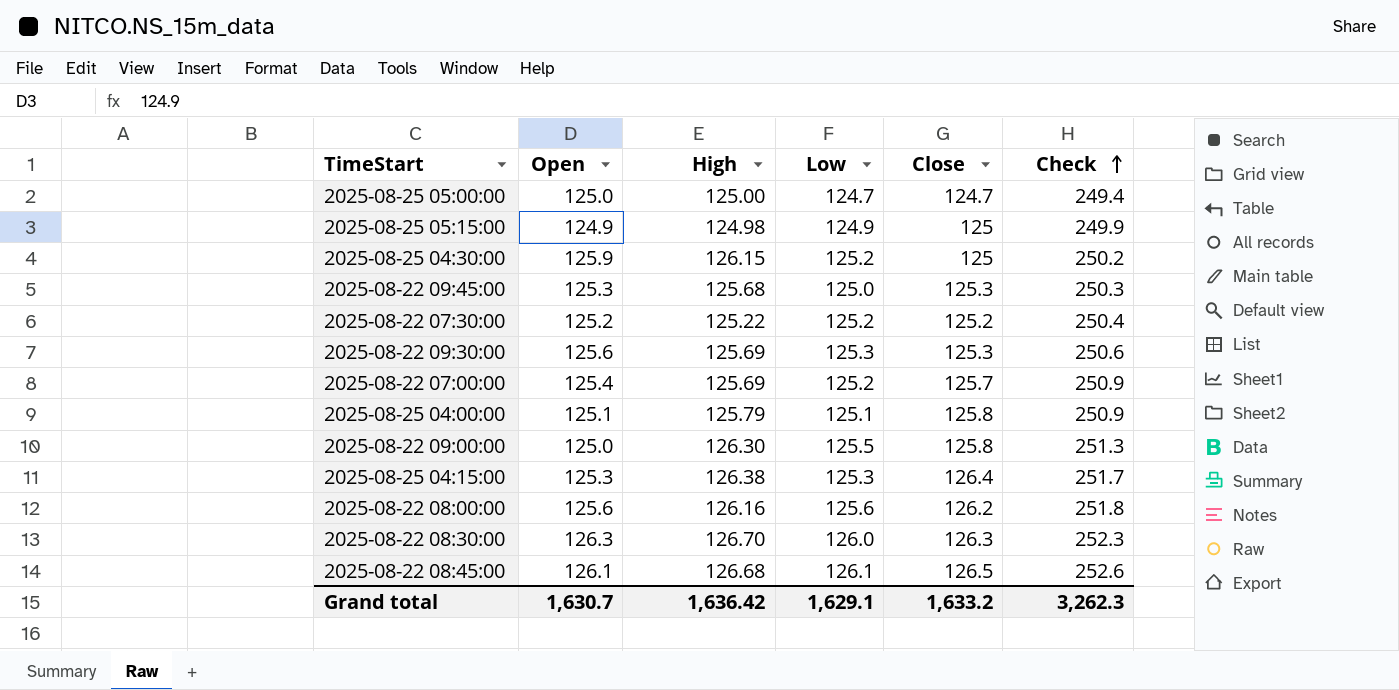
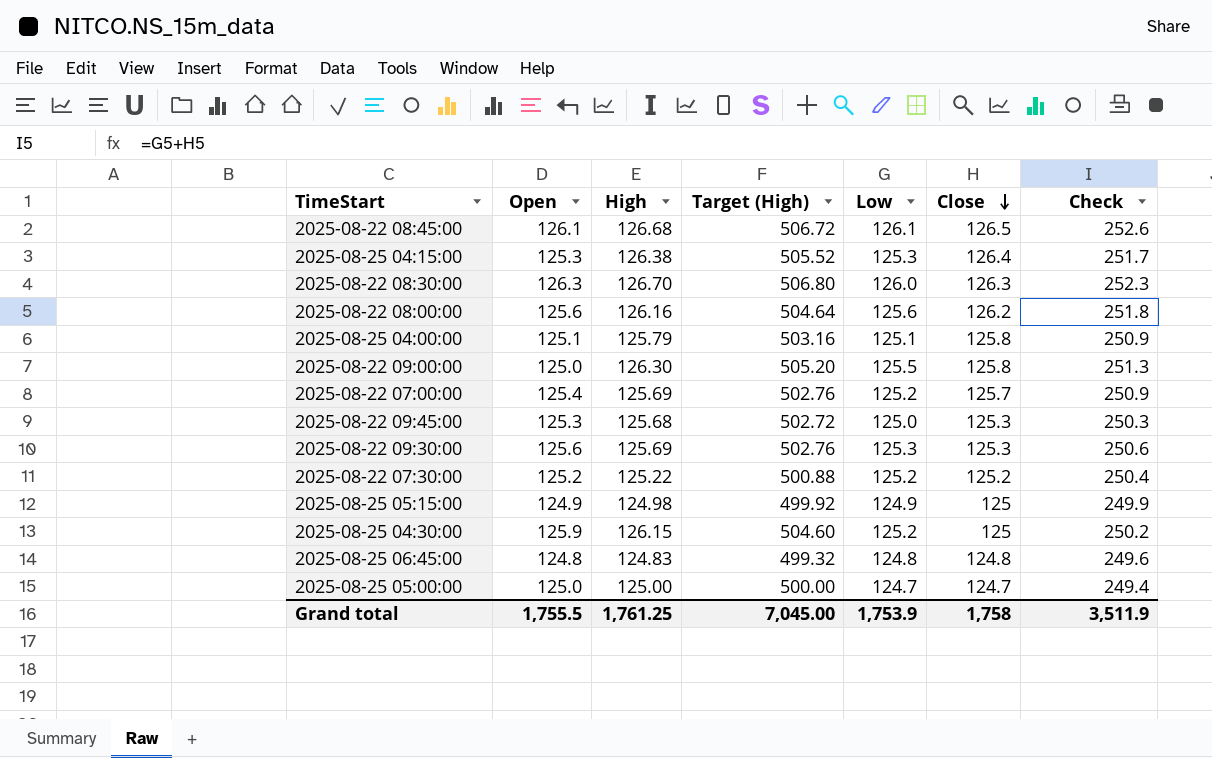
row order: Check ascending -> Close descending
column Target (High) | formula: none -> [High] * 4
row 2025-08-25 06:45:00: none -> 124.8 | 124.83 | 499.32 | 124.8 | 124.8 | 249.6
Grand total | Open: 1,630.7 -> 1,755.5
Grand total | High: 1,636.42 -> 1,761.25
Grand total | Low: 1,629.1 -> 1,753.9
Grand total | Close: 1,633.2 -> 1,758
Grand total | Check: 3,262.3 -> 3,511.9

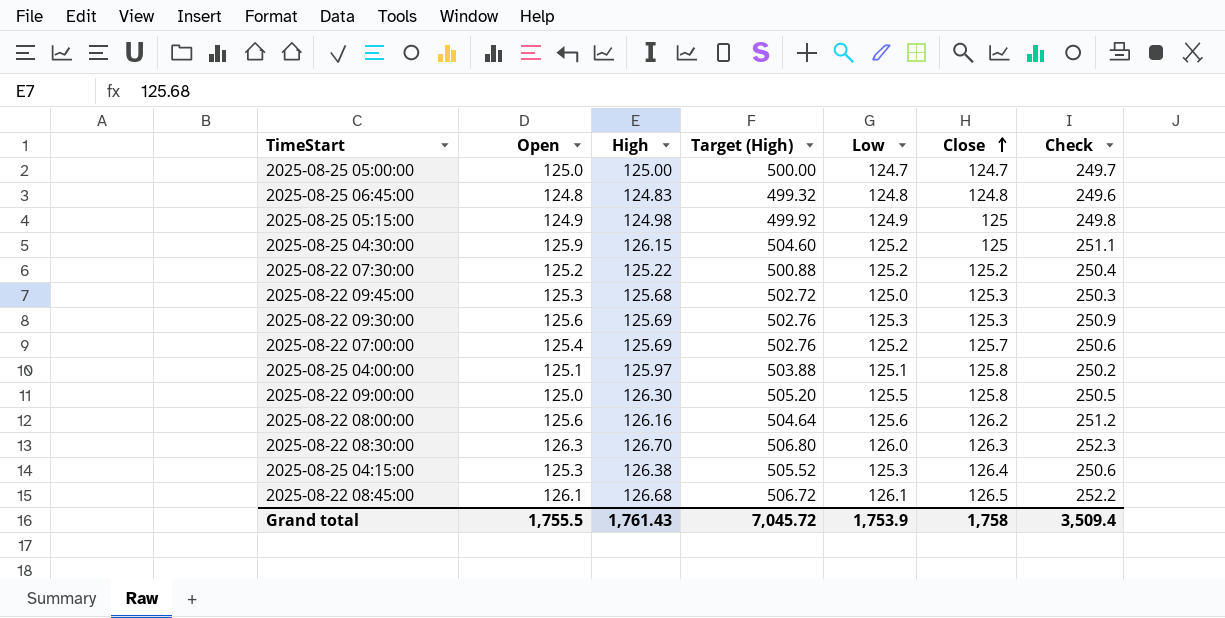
row order: Close descending -> Close ascending
column Check | formula: [Low] + [Close] -> [Open] + [Low]
2025-08-25 04:00:00 | High: 125.79 -> 125.97
2025-08-25 04:00:00 | Target (High): 503.16 -> 503.88
Grand total | High: 1,761.25 -> 1,761.43
Grand total | Target (High): 7,045.00 -> 7,045.72
Grand total | Check: 3,511.9 -> 3,509.4

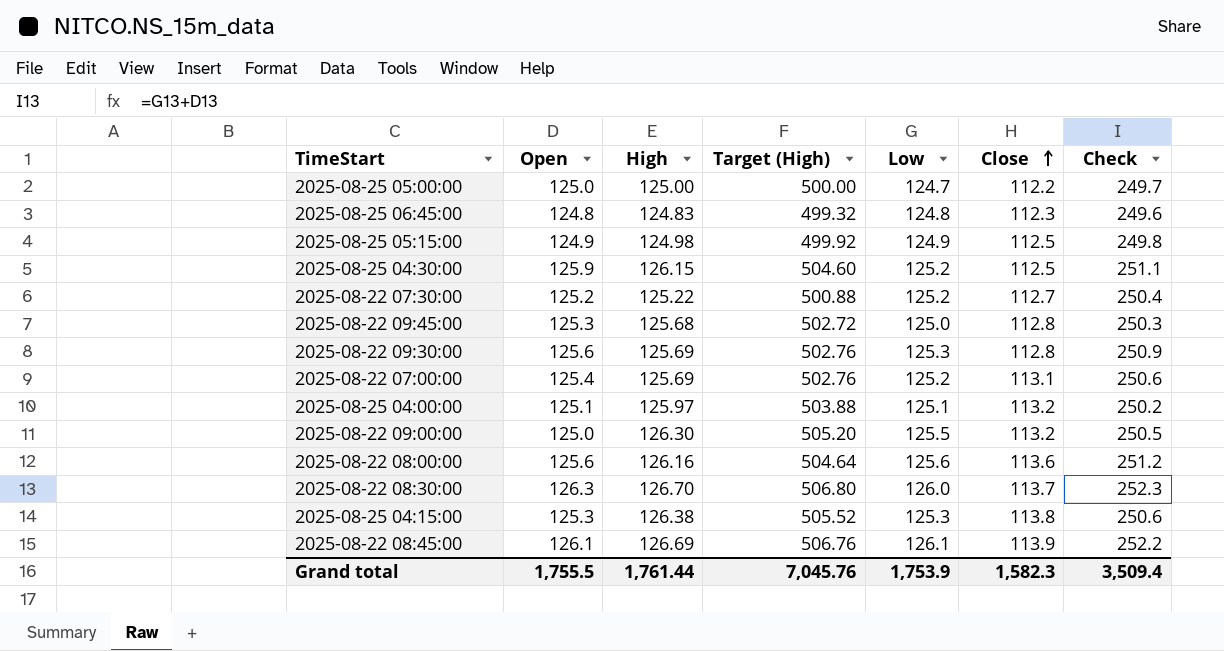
2025-08-25 05:00:00 | Close: 124.7 -> 112.2
2025-08-25 06:45:00 | Close: 124.8 -> 112.3
2025-08-25 05:15:00 | Close: 125 -> 112.5
2025-08-25 04:30:00 | Close: 125 -> 112.5
2025-08-22 07:30:00 | Close: 125.2 -> 112.7
2025-08-22 09:45:00 | Close: 125.3 -> 112.8
2025-08-22 09:30:00 | Close: 125.3 -> 112.8
2025-08-22 07:00:00 | Close: 125.7 -> 113.1
2025-08-25 04:00:00 | Close: 125.8 -> 113.2
2025-08-22 09:00:00 | Close: 125.8 -> 113.2
2025-08-22 08:00:00 | Close: 126.2 -> 113.6
2025-08-22 08:30:00 | Close: 126.3 -> 113.7
2025-08-25 04:15:00 | Close: 126.4 -> 113.8
2025-08-22 08:45:00 | High: 126.68 -> 126.69
2025-08-22 08:45:00 | Target (High): 506.72 -> 506.76
2025-08-22 08:45:00 | Close: 126.5 -> 113.9
Grand total | High: 1,761.43 -> 1,761.44
Grand total | Target (High): 7,045.72 -> 7,045.76
Grand total | Close: 1,758 -> 1,582.3

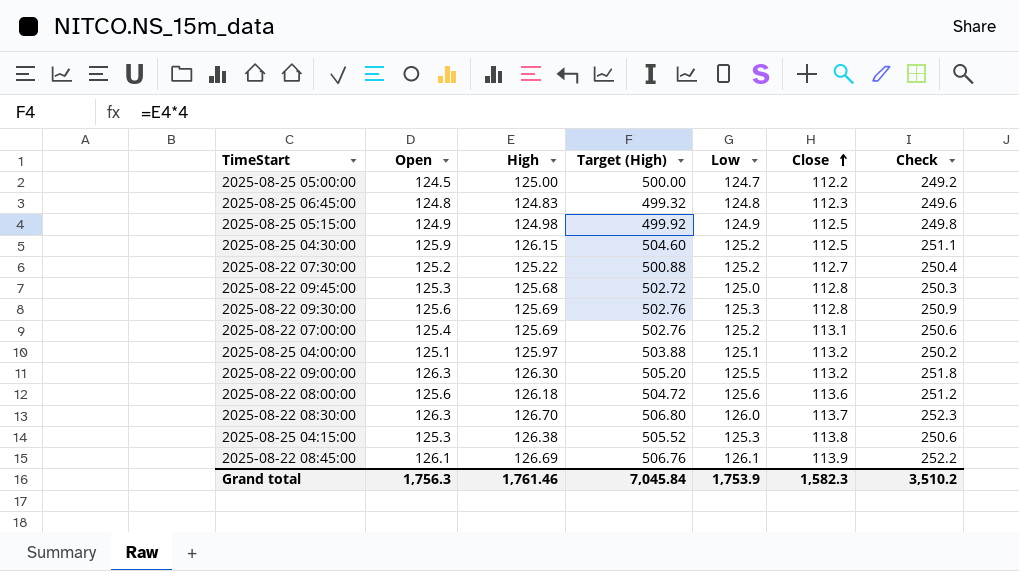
2025-08-25 05:00:00 | Open: 125.0 -> 124.5
2025-08-25 05:00:00 | Check: 249.7 -> 249.2
2025-08-22 09:00:00 | Open: 125.0 -> 126.3
2025-08-22 09:00:00 | Check: 250.5 -> 251.8
2025-08-22 08:00:00 | High: 126.16 -> 126.18
2025-08-22 08:00:00 | Target (High): 504.64 -> 504.72
Grand total | Open: 1,755.5 -> 1,756.3
Grand total | High: 1,761.44 -> 1,761.46
Grand total | Target (High): 7,045.76 -> 7,045.84
Grand total | Check: 3,509.4 -> 3,510.2

